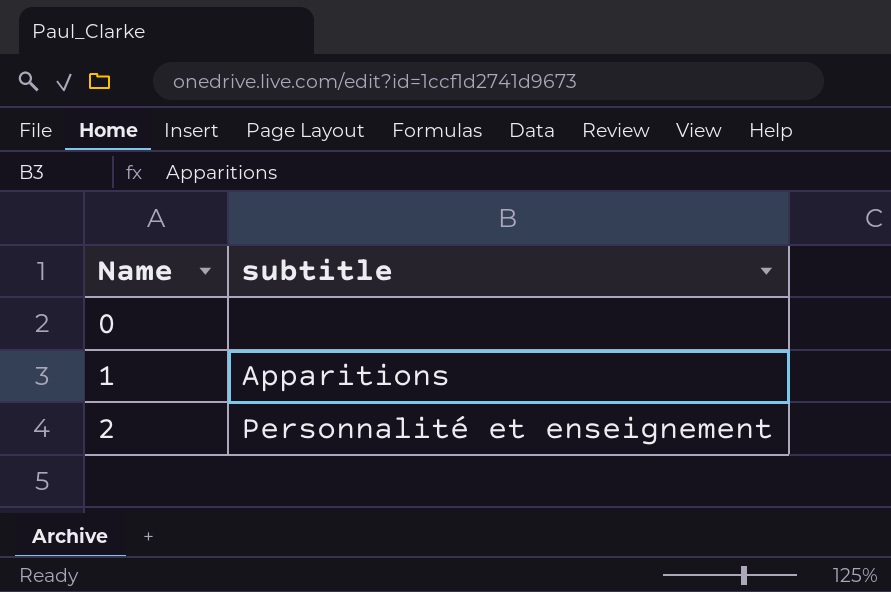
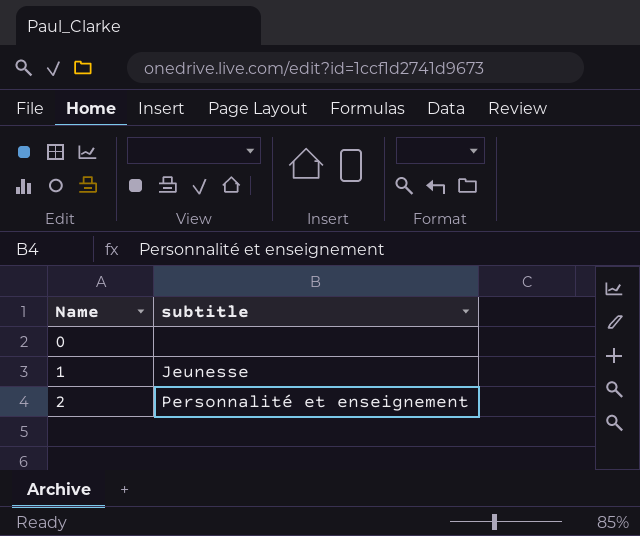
1 | subtitle: Apparitions -> Jeunesse

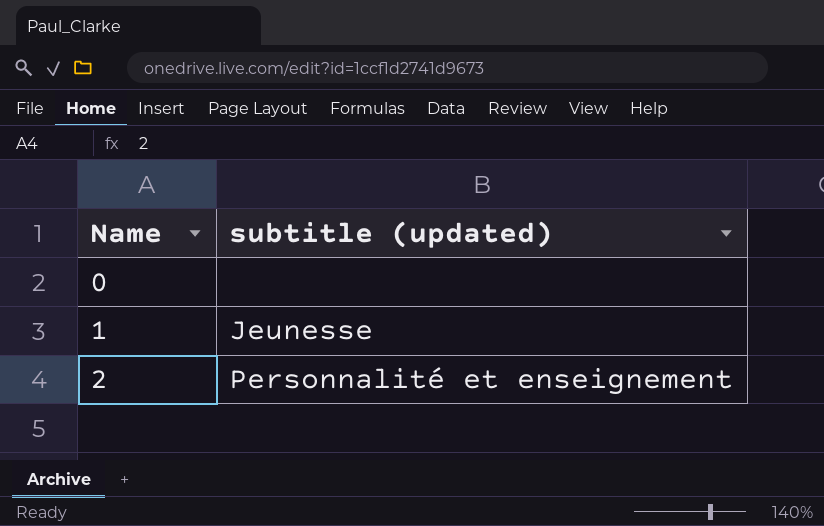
column name: subtitle -> subtitle (updated)

